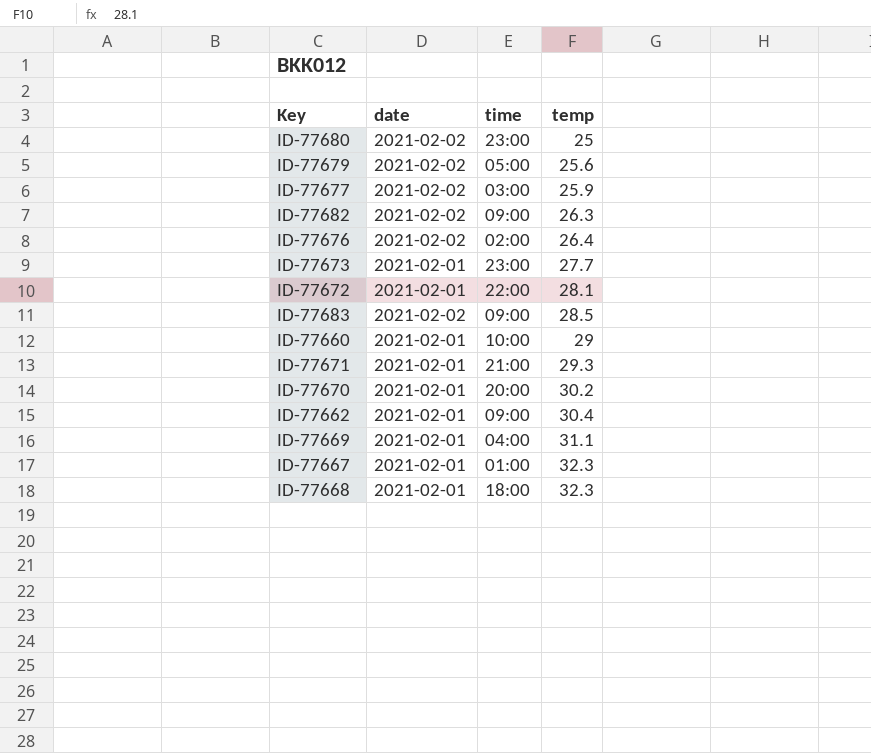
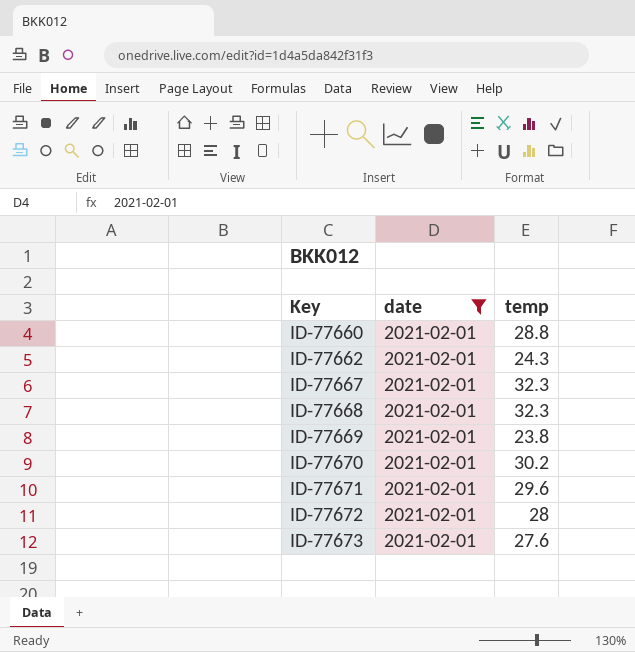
filter: none -> date = 2021-02-01
row order: temp ascending -> Key ascending
column time | position: 3 -> none
ID-77660 | temp: 29 -> 28.8
ID-77662 | temp: 30.4 -> 24.3
ID-77669 | temp: 31.1 -> 23.8
ID-77671 | temp: 29.3 -> 29.6
ID-77672 | temp: 28.1 -> 28
ID-77673 | temp: 27.7 -> 27.6

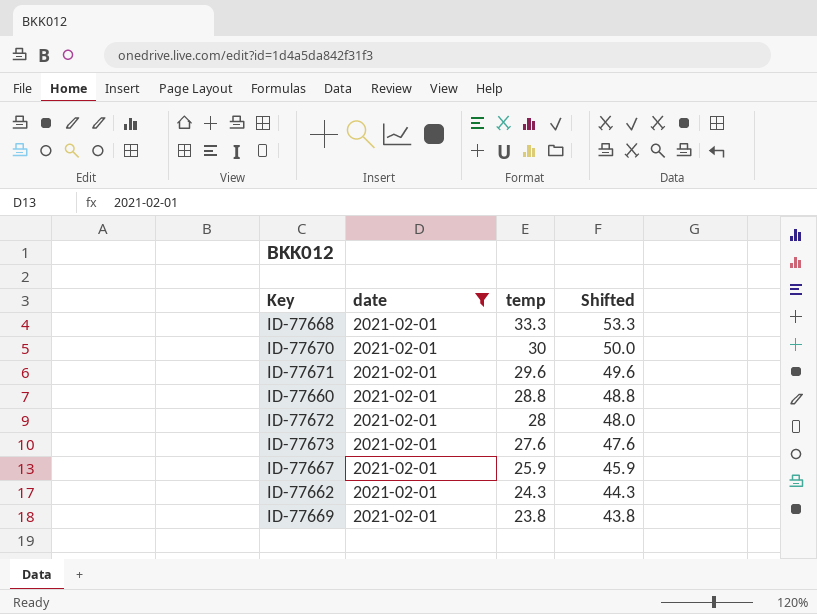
row order: Key ascending -> temp descending
column Shifted | formula: none -> [temp] + 20
ID-77668 | temp: 32.3 -> 33.3
ID-77670 | temp: 30.2 -> 30
ID-77667 | temp: 32.3 -> 25.9

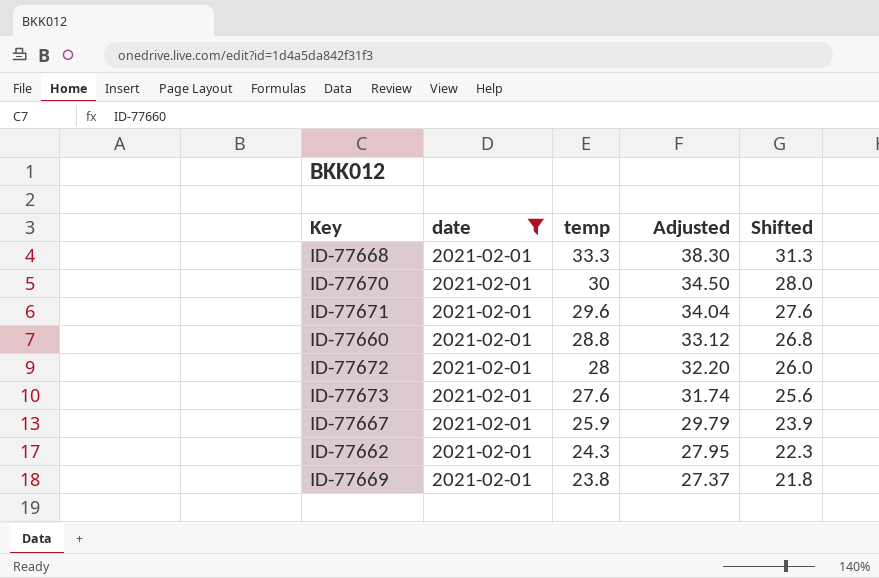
column Adjusted | formula: none -> [temp] * 1.15
column Shifted | formula: [temp] + 20 -> [temp] - 2

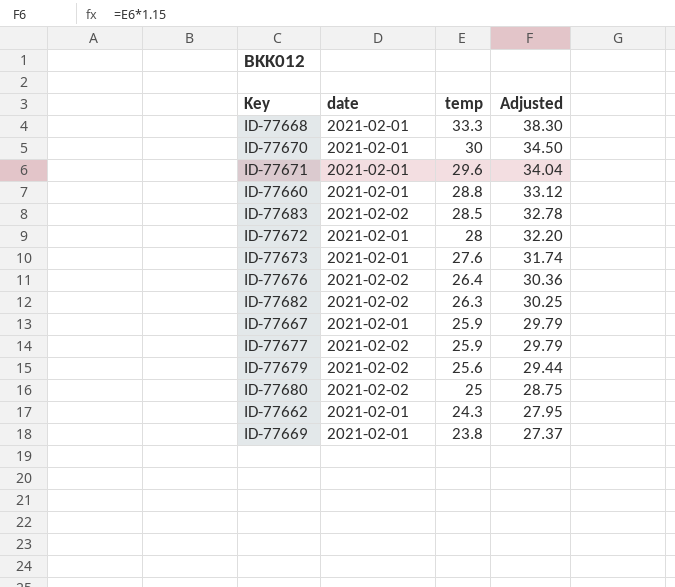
filter: date = 2021-02-01 -> none
column Shifted | formula: [temp] - 2 -> none

